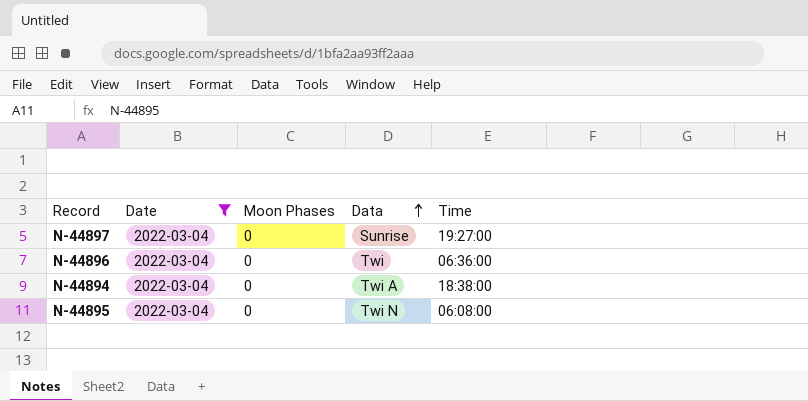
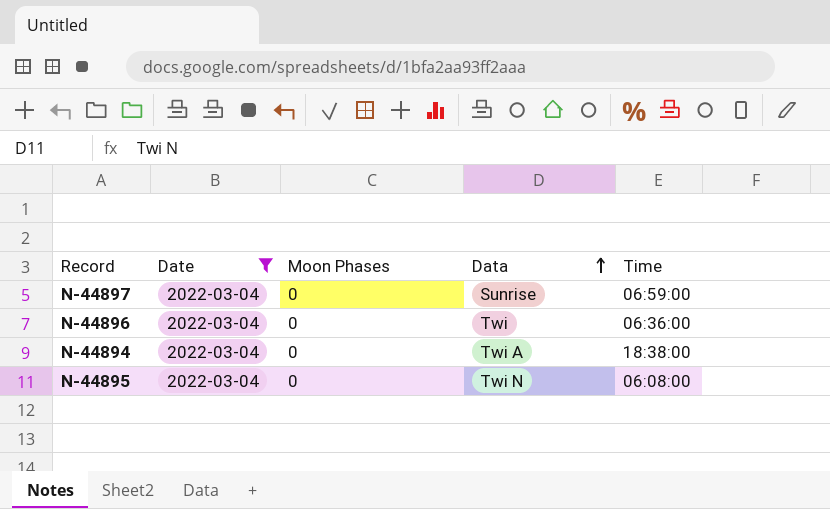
N-44897 | Time: 19:27:00 -> 06:59:00

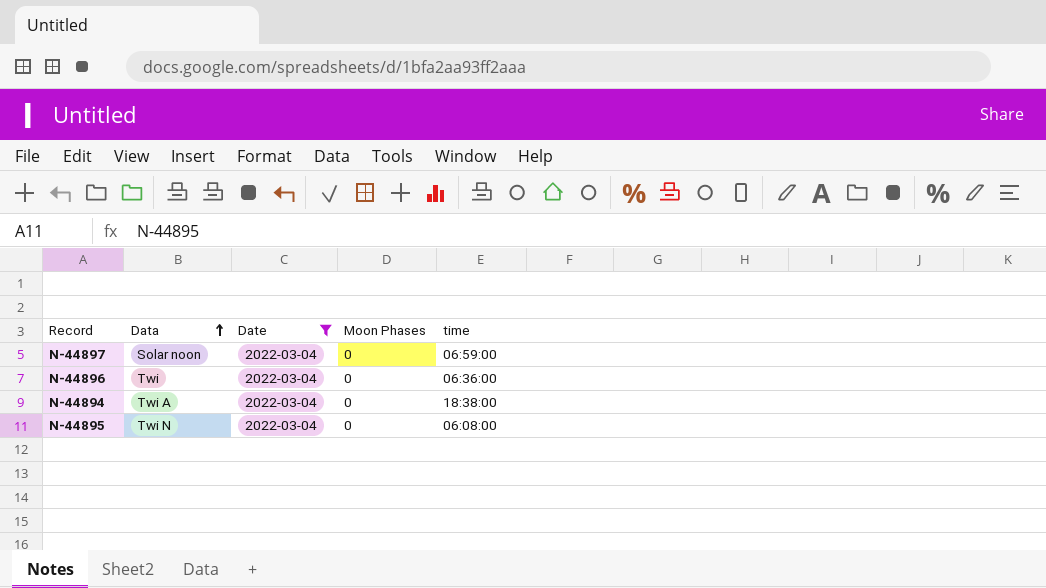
column Data | position: 4 -> 2
column name: Time -> time
N-44897 | Data: Sunrise -> Solar noon

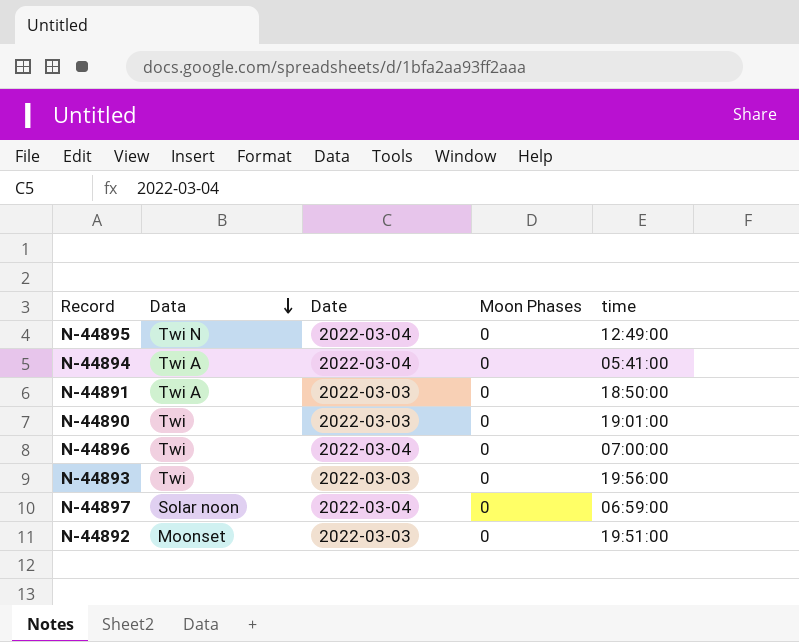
filter: Date = 2022-03-04 -> none
row order: Data ascending -> Data descending
N-44895 | time: 06:08:00 -> 12:49:00
N-44894 | time: 18:38:00 -> 05:41:00
N-44896 | time: 06:36:00 -> 07:00:00

